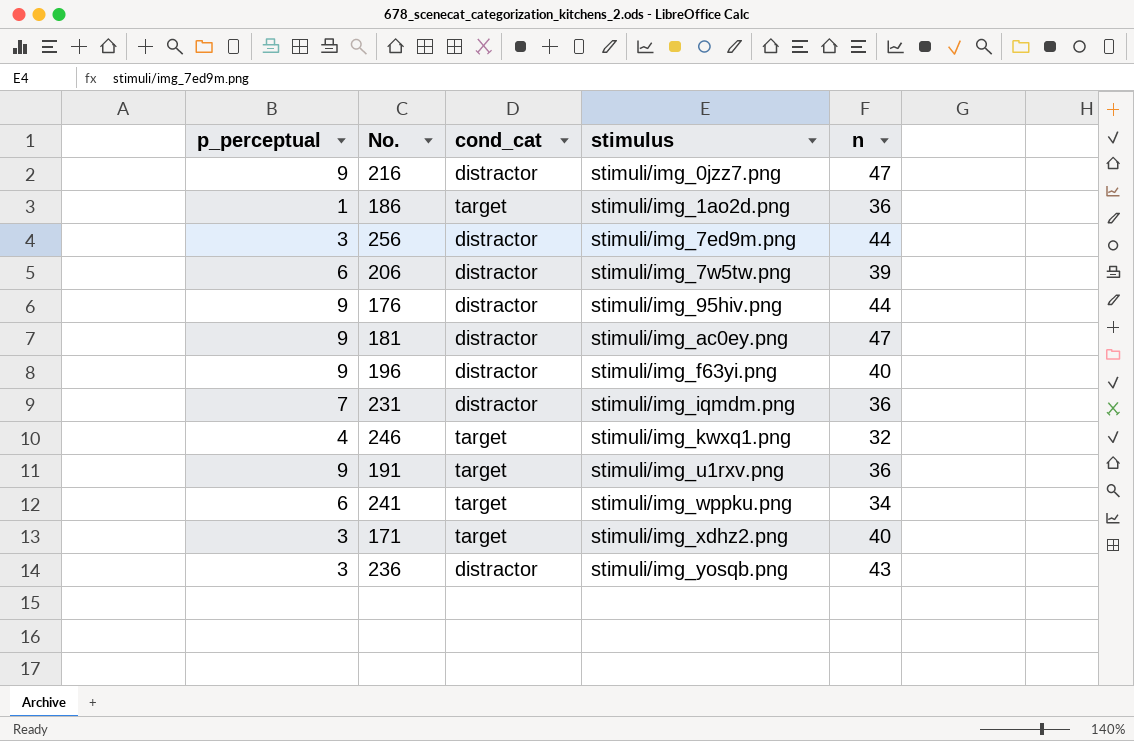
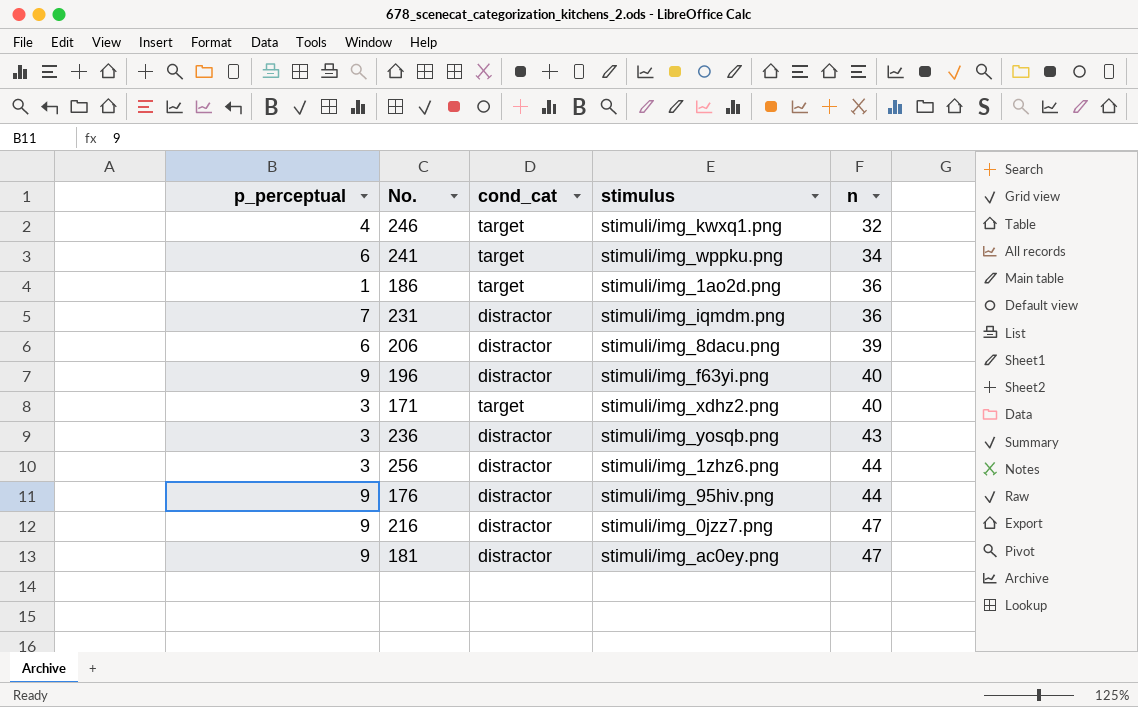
row order: stimulus ascending -> n ascending
row 191: 9 | target | stimuli/img_u1rxv.png | 36 -> none
206 | stimulus: stimuli/img_7w5tw.png -> stimuli/img_8dacu.png
256 | stimulus: stimuli/img_7ed9m.png -> stimuli/img_1zhz6.png

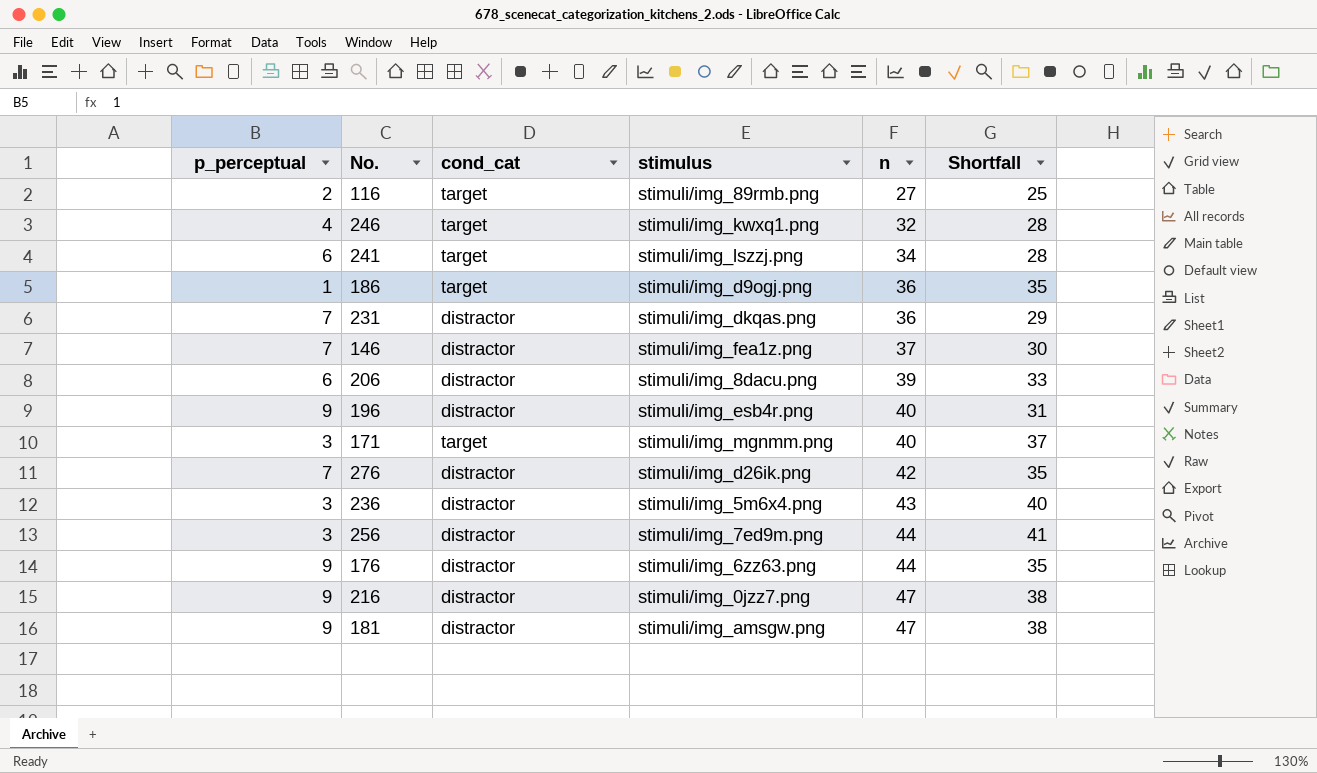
column Shortfall | formula: none -> [n] - [p_perceptual]
row 116: none -> 2 | target | stimuli/img_89rmb.png | 27 | 25
241 | stimulus: stimuli/img_wppku.png -> stimuli/img_lszzj.png
186 | stimulus: stimuli/img_1ao2d.png -> stimuli/img_d9ogj.png
231 | stimulus: stimuli/img_iqmdm.png -> stimuli/img_dkqas.png
row 146: none -> 7 | distractor | stimuli/img_fea1z.png | 37 | 30
196 | stimulus: stimuli/img_f63yi.png -> stimuli/img_esb4r.png
171 | stimulus: stimuli/img_xdhz2.png -> stimuli/img_mgnmm.png
row 276: none -> 7 | distractor | stimuli/img_d26ik.png | 42 | 35
236 | stimulus: stimuli/img_yosqb.png -> stimuli/img_5m6x4.png
256 | stimulus: stimuli/img_1zhz6.png -> stimuli/img_7ed9m.png
176 | stimulus: stimuli/img_95hiv.png -> stimuli/img_6zz63.png
181 | stimulus: stimuli/img_ac0ey.png -> stimuli/img_amsgw.png

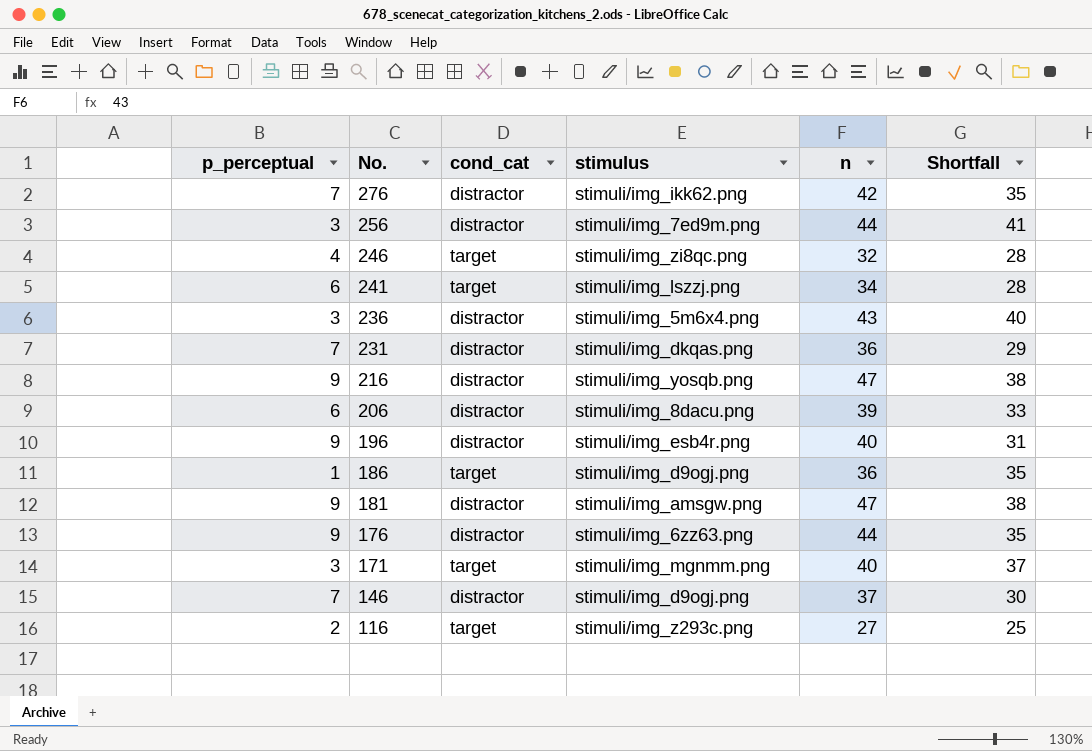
row order: n ascending -> No. descending
276 | stimulus: stimuli/img_d26ik.png -> stimuli/img_ikk62.png
246 | stimulus: stimuli/img_kwxq1.png -> stimuli/img_zi8qc.png
216 | stimulus: stimuli/img_0jzz7.png -> stimuli/img_yosqb.png
146 | stimulus: stimuli/img_fea1z.png -> stimuli/img_d9ogj.png
116 | stimulus: stimuli/img_89rmb.png -> stimuli/img_z293c.png

